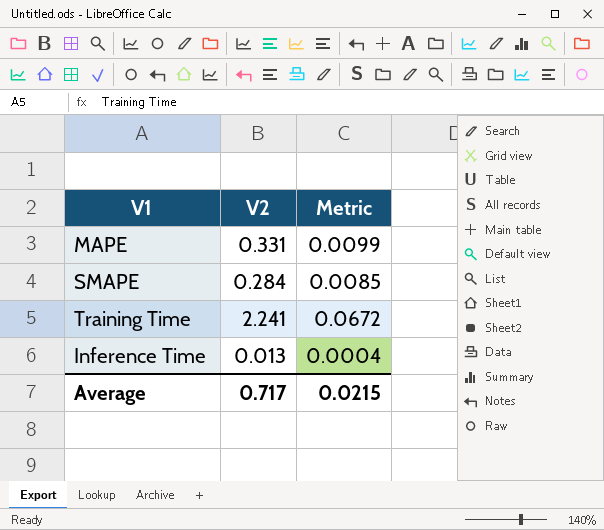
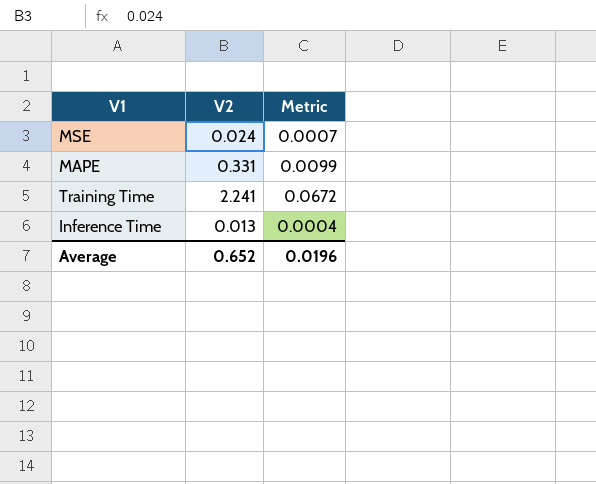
row SMAPE: 0.284 | 0.0085 -> none
row MSE: none -> 0.024 | 0.0007
Average | V2: 0.717 -> 0.652
Average | Metric: 0.0215 -> 0.0196

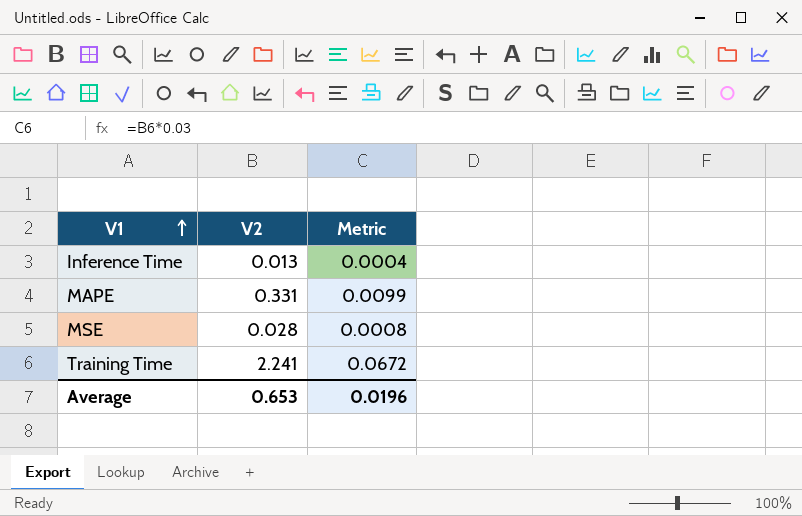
row order: none -> V1 ascending
MSE | V2: 0.024 -> 0.028
MSE | Metric: 0.0007 -> 0.0008
Average | V2: 0.652 -> 0.653

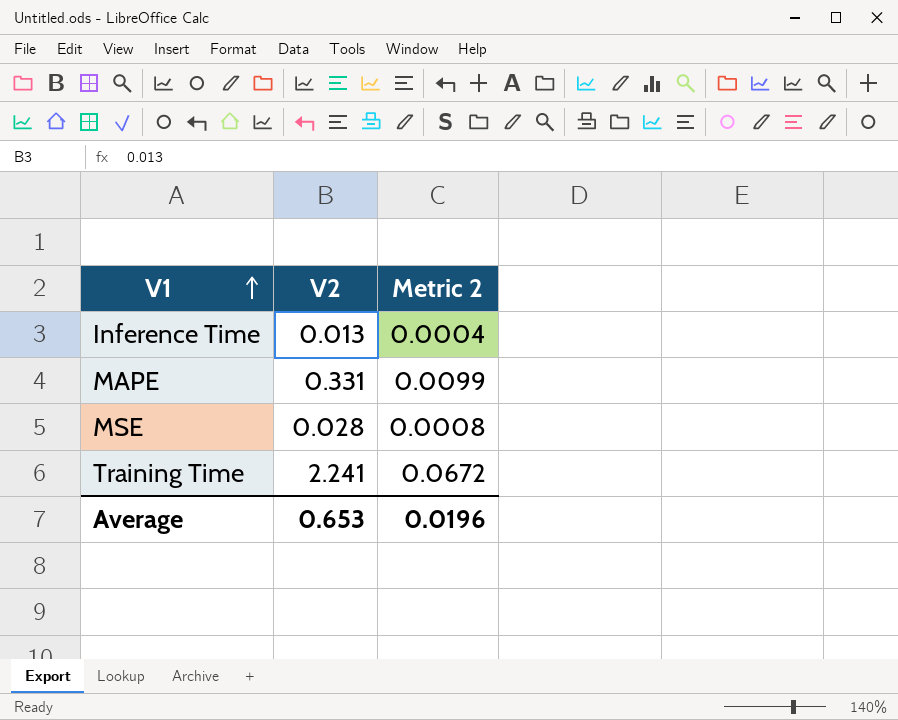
column name: Metric -> Metric 2

